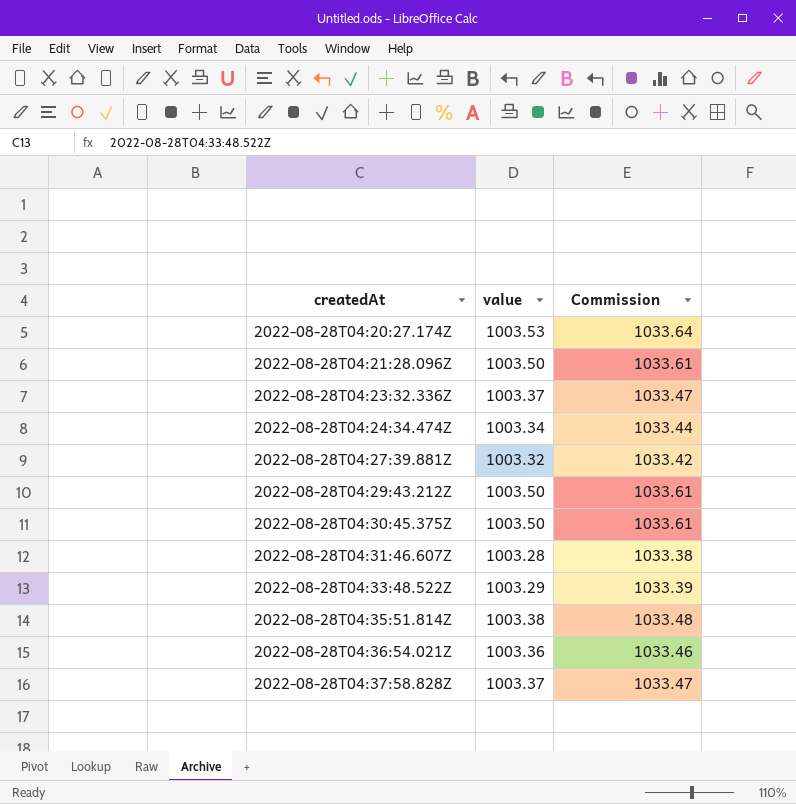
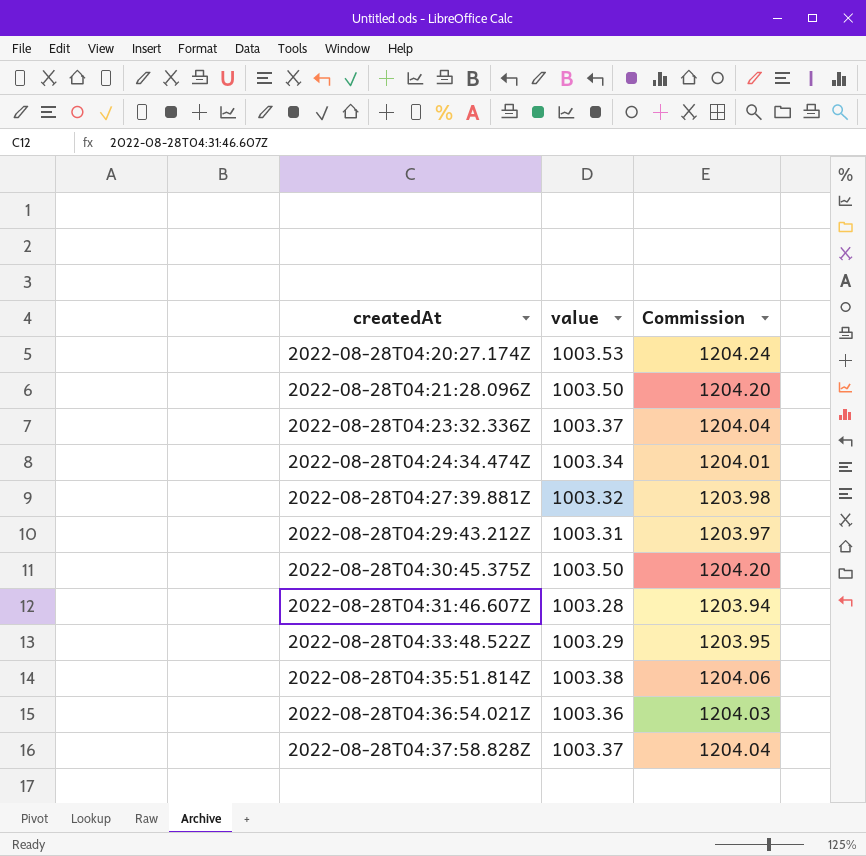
column Commission | formula: [value] * 1.03 -> [value] * 1.2
2022-08-28T04:29:43.212Z | value: 1003.50 -> 1003.31

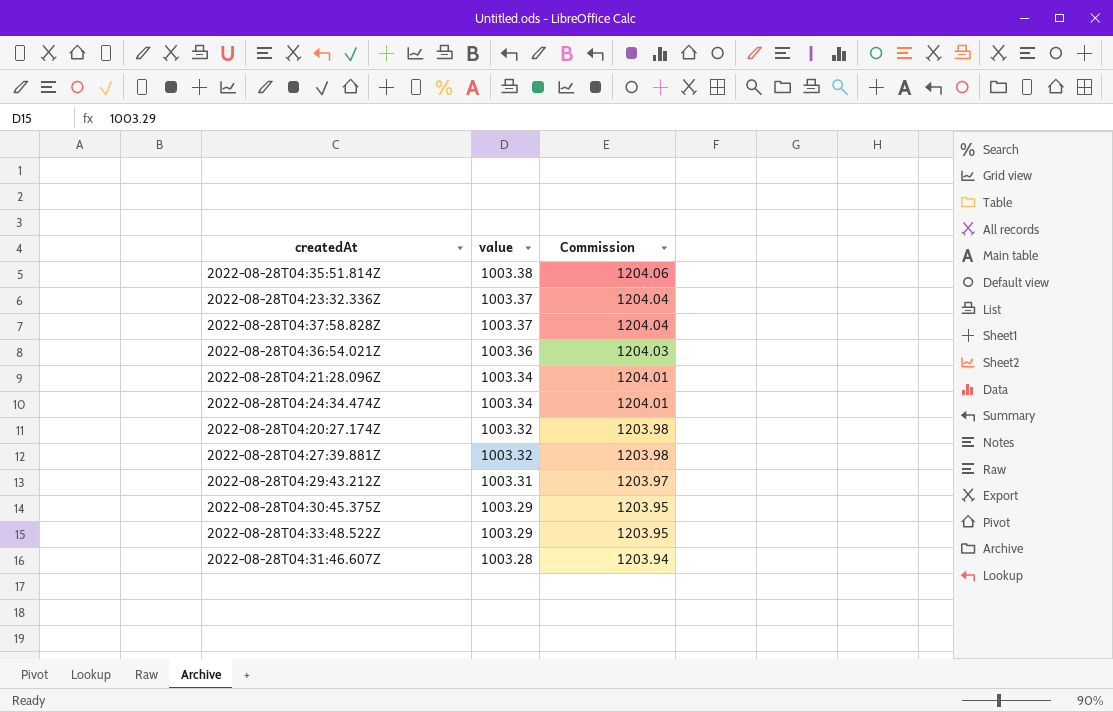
row order: createdAt ascending -> value descending
2022-08-28T04:21:28.096Z | value: 1003.50 -> 1003.34
2022-08-28T04:21:28.096Z | Commission: 1204.20 -> 1204.01
2022-08-28T04:20:27.174Z | value: 1003.53 -> 1003.32
2022-08-28T04:20:27.174Z | Commission: 1204.24 -> 1203.98
2022-08-28T04:30:45.375Z | value: 1003.50 -> 1003.29
2022-08-28T04:30:45.375Z | Commission: 1204.20 -> 1203.95

